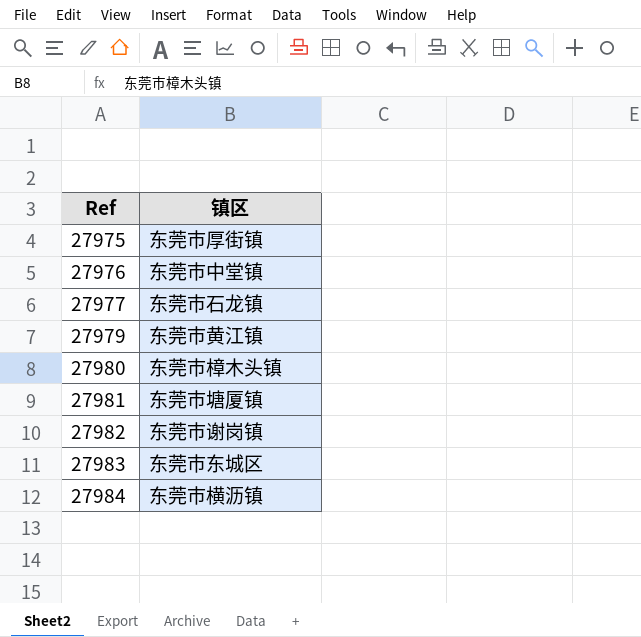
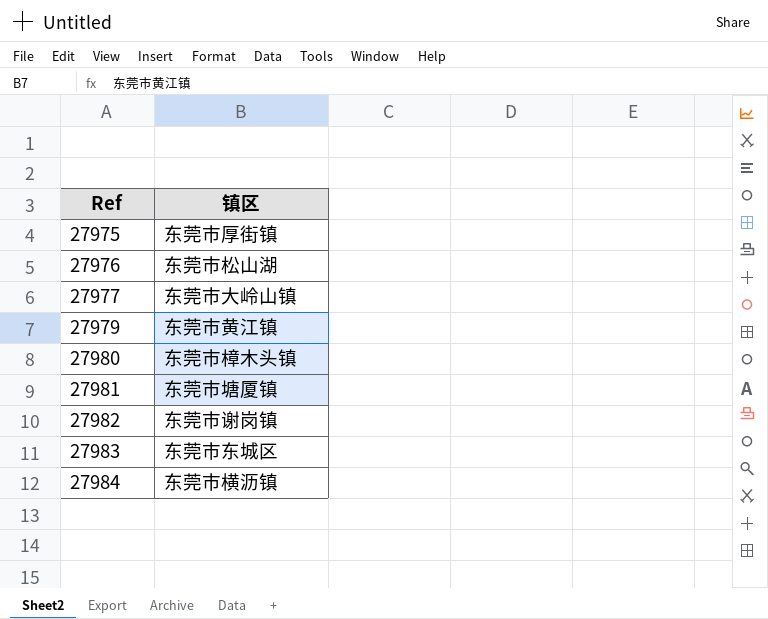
27976 | 镇区: 东莞市中堂镇 -> 东莞市松山湖
27977 | 镇区: 东莞市石龙镇 -> 东莞市大岭山镇

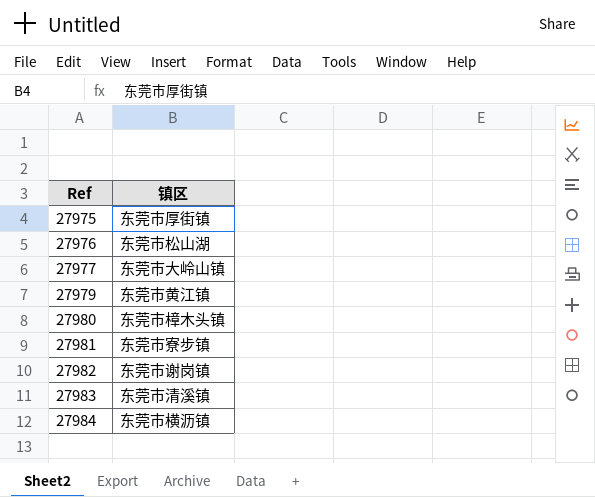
27981 | 镇区: 东莞市塘厦镇 -> 东莞市寮步镇
27983 | 镇区: 东莞市东城区 -> 东莞市清溪镇

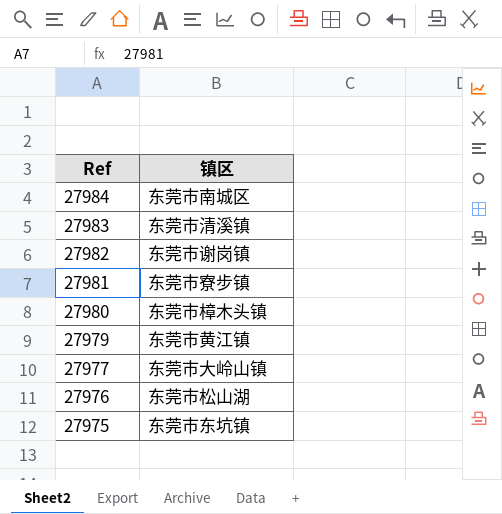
row order: Ref ascending -> Ref descending
27984 | 镇区: 东莞市横沥镇 -> 东莞市南城区
27975 | 镇区: 东莞市厚街镇 -> 东莞市东坑镇

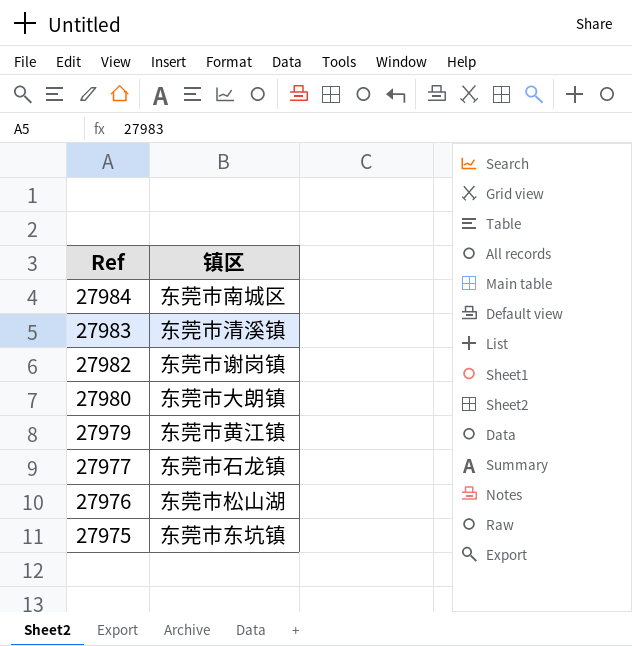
row 27981: 东莞市寮步镇 -> none
27980 | 镇区: 东莞市樟木头镇 -> 东莞市大朗镇
27977 | 镇区: 东莞市大岭山镇 -> 东莞市石龙镇

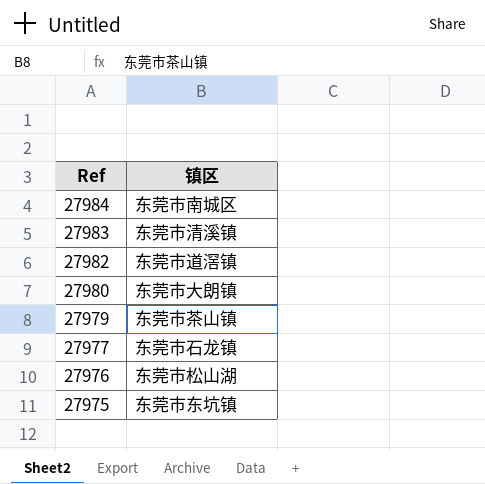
27982 | 镇区: 东莞市谢岗镇 -> 东莞市道滘镇
27979 | 镇区: 东莞市黄江镇 -> 东莞市茶山镇

